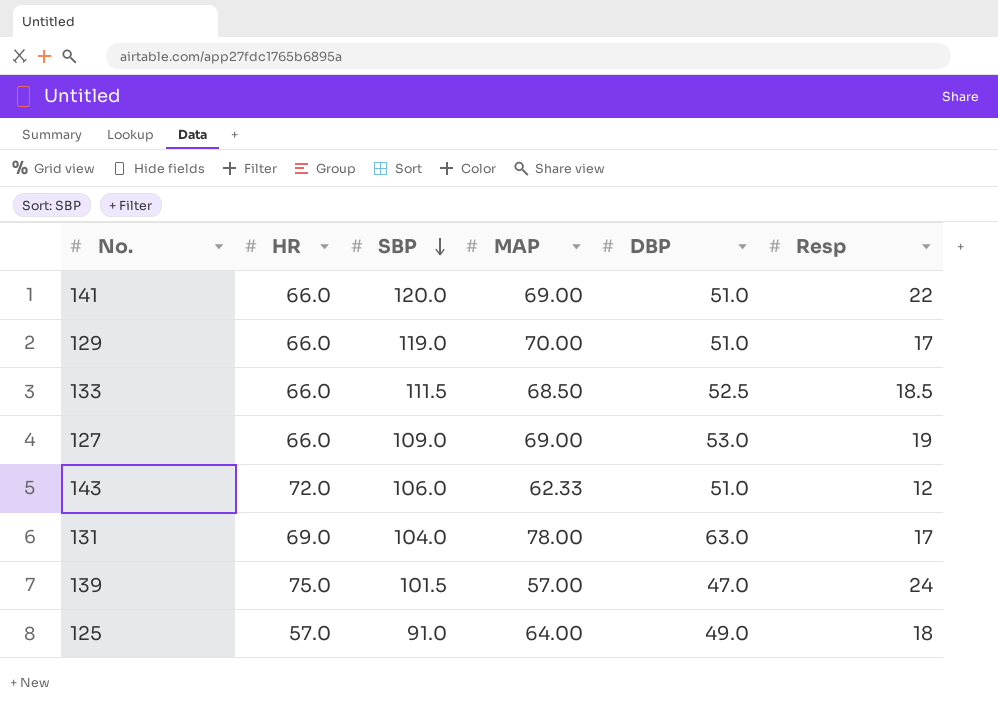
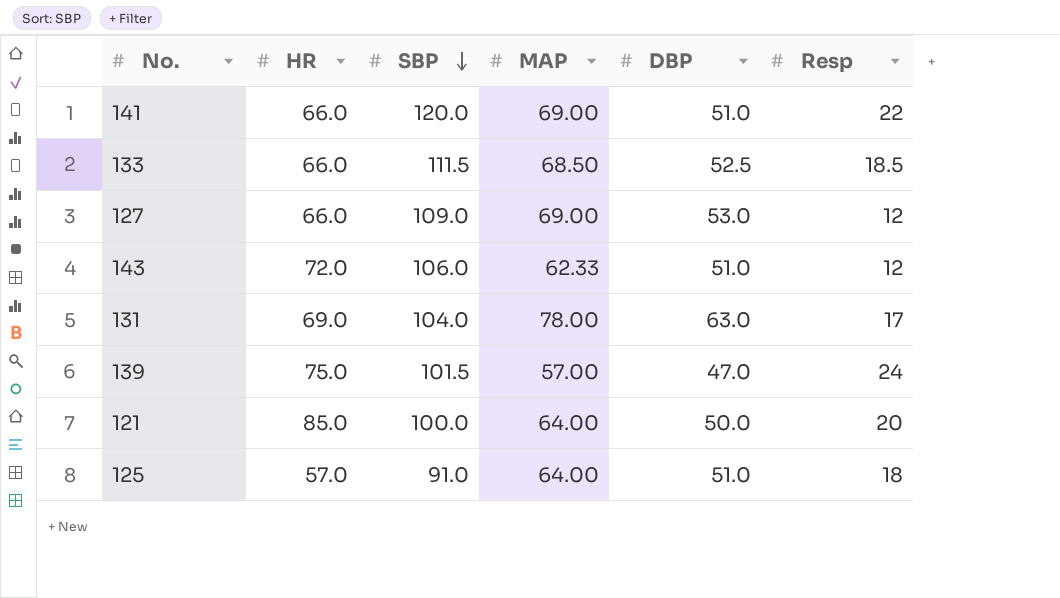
row 129: 66.0 | 119.0 | 70.00 | 51.0 | 17 -> none
127 | Resp: 19 -> 12
row 121: none -> 85.0 | 100.0 | 64.00 | 50.0 | 20
125 | DBP: 49.0 -> 51.0

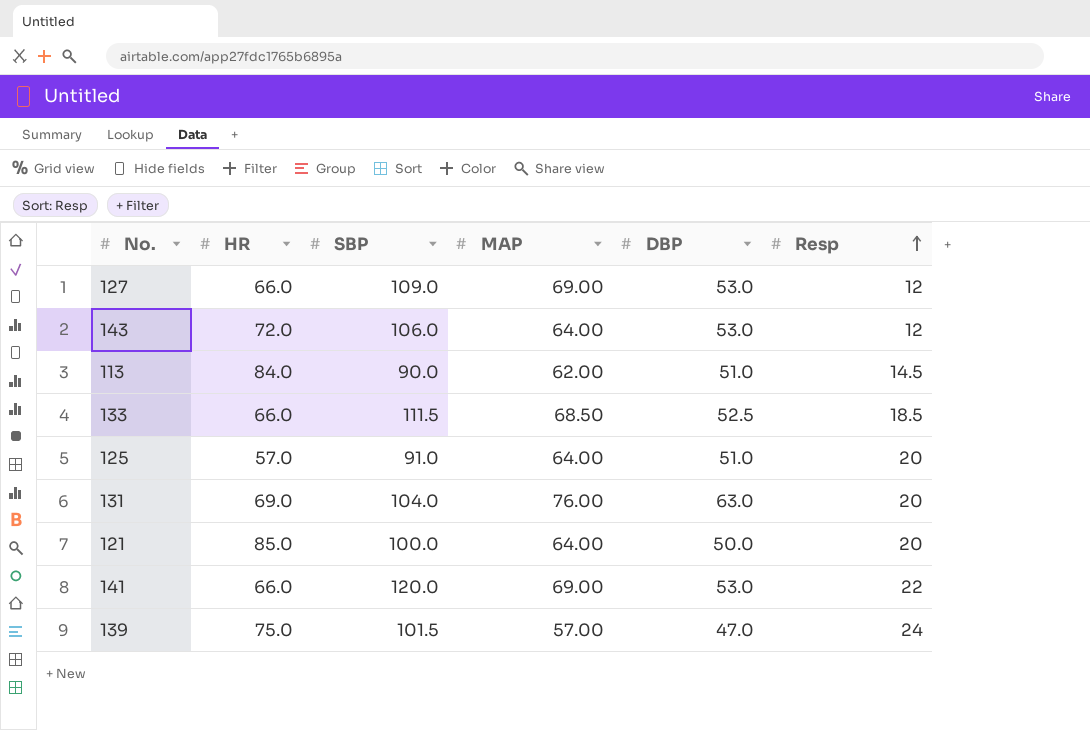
row order: SBP descending -> Resp ascending
143 | MAP: 62.33 -> 64.00
143 | DBP: 51.0 -> 53.0
row 113: none -> 84.0 | 90.0 | 62.00 | 51.0 | 14.5
125 | Resp: 18 -> 20
131 | MAP: 78.00 -> 76.00
131 | Resp: 17 -> 20
141 | DBP: 51.0 -> 53.0

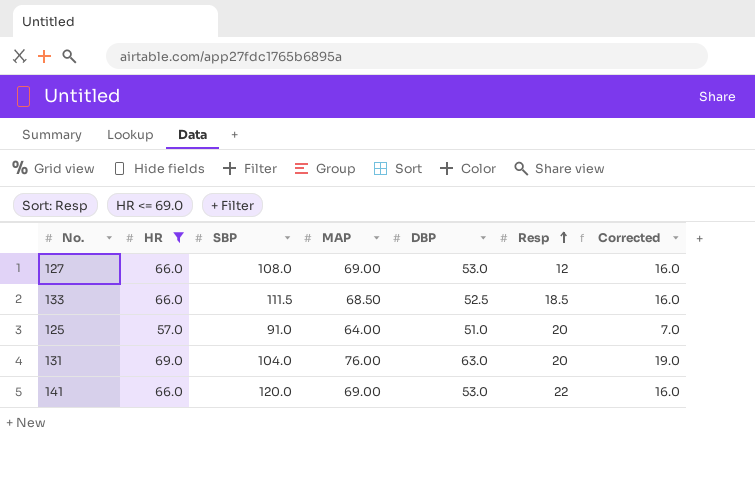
filter: none -> HR <= 69.0
column Corrected | formula: none -> [HR] - 50
127 | SBP: 109.0 -> 108.0

